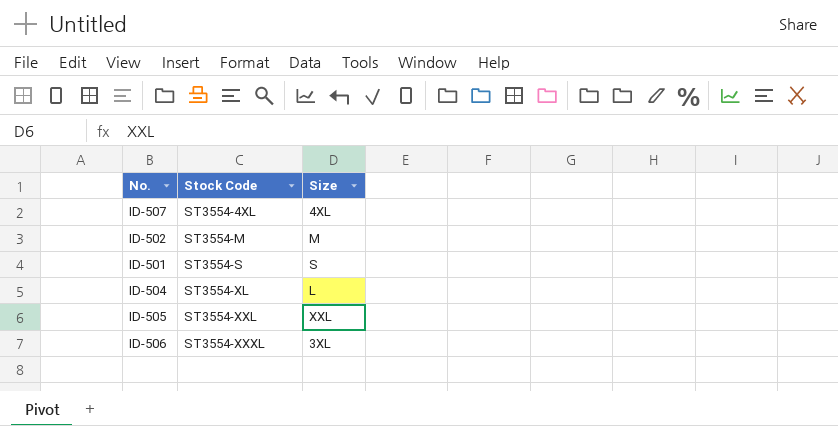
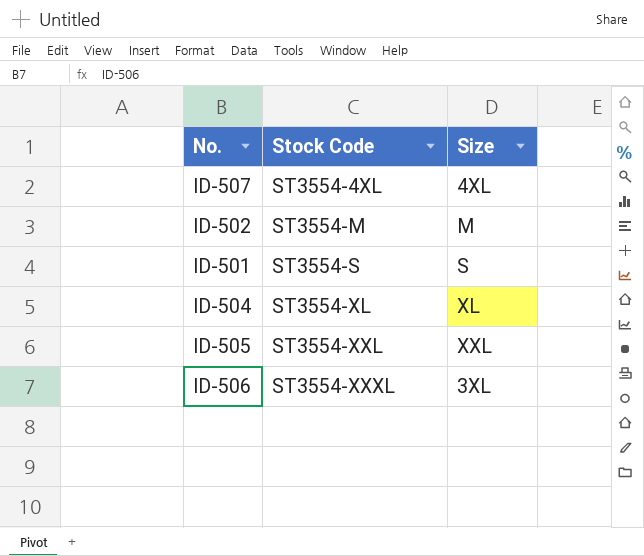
ID-504 | Size: L -> XL

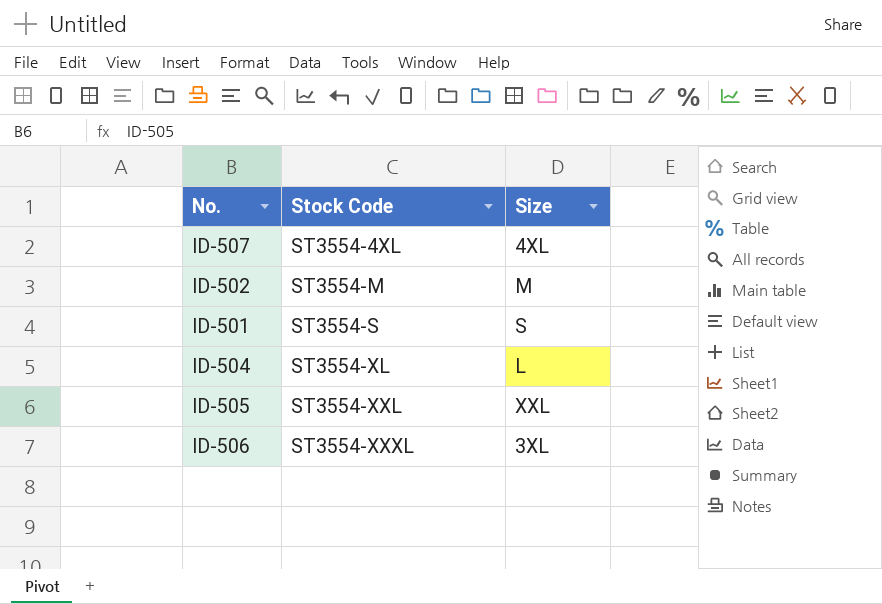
ID-504 | Size: XL -> L

